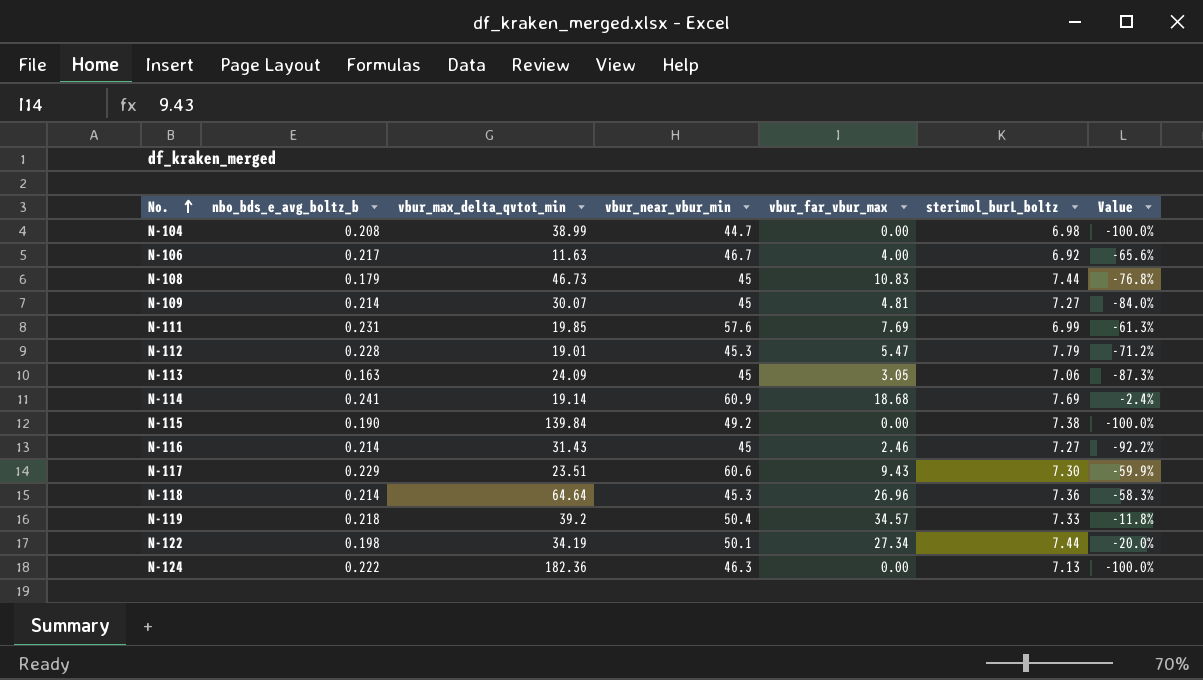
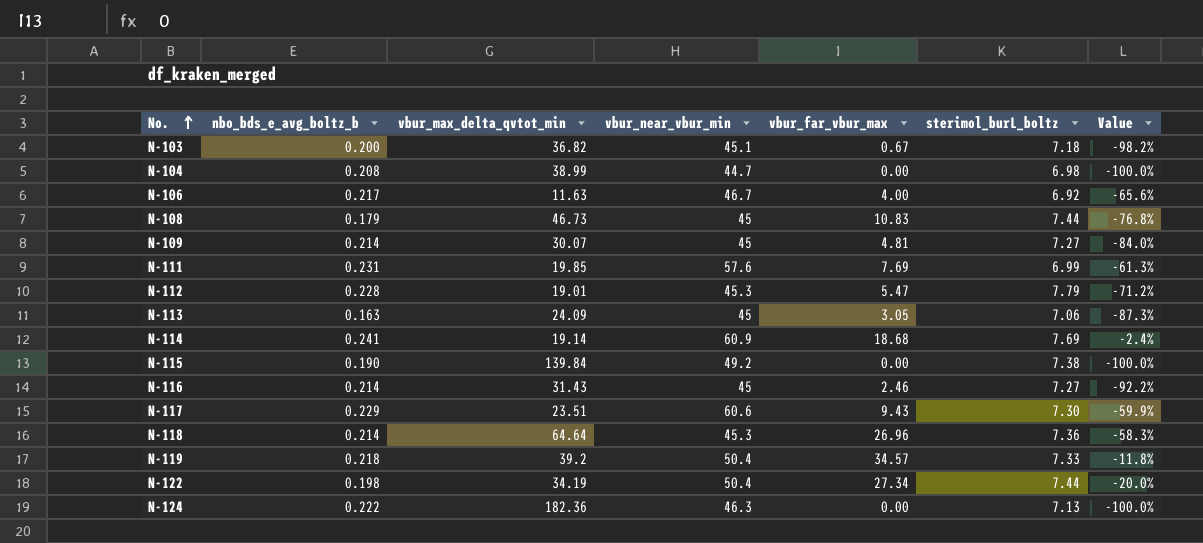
row N-103: none -> 0.200 | 36.82 | 45.1 | 0.67 | 7.18 | -98.2%
N-122 | vbur_near_vbur_min: 50.1 -> 50.4

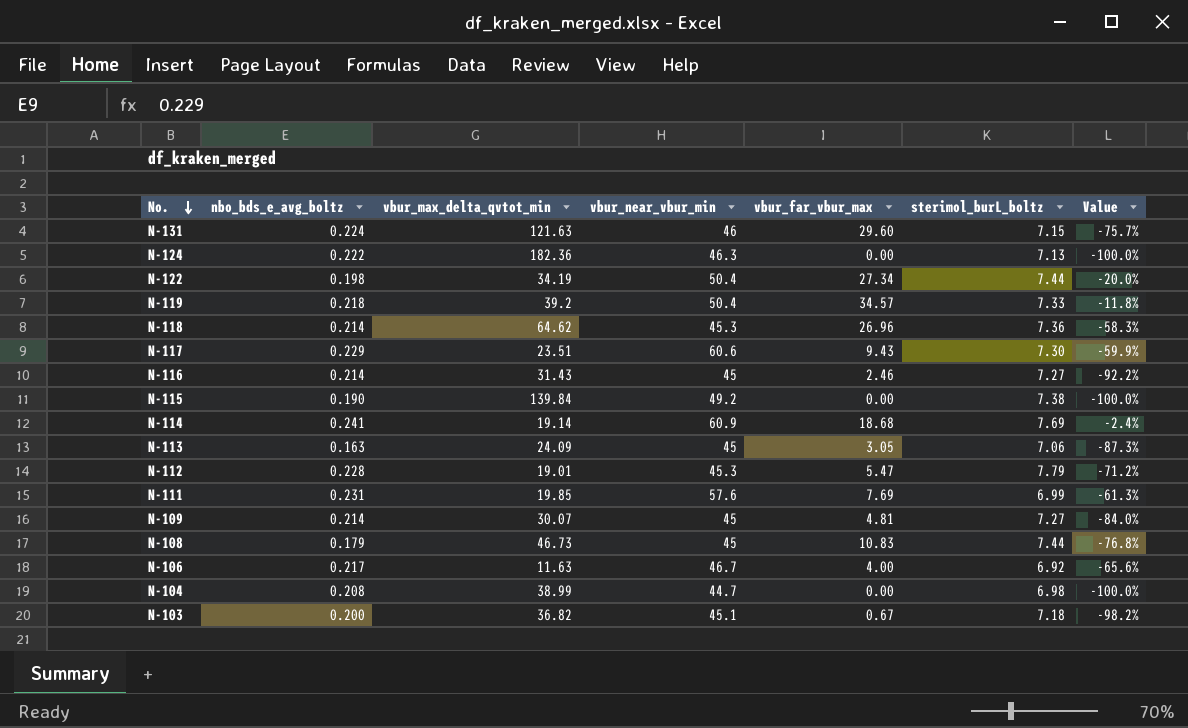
row order: No. ascending -> No. descending
column name: nbo_bds_e_avg_boltz_b -> nbo_bds_e_avg_boltz
row N-131: none -> 0.224 | 121.63 | 46 | 29.60 | 7.15 | -75.7%
N-118 | vbur_max_delta_qvtot_min: 64.64 -> 64.62

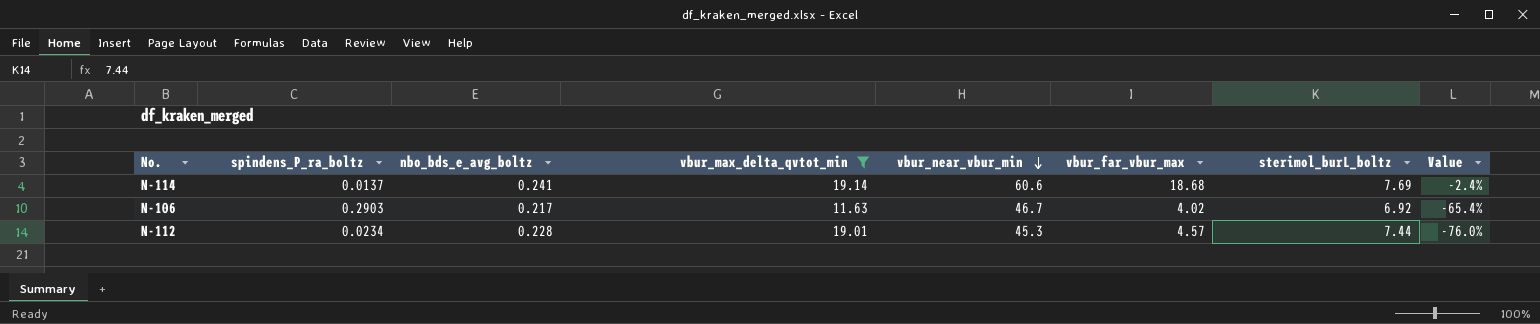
filter: none -> vbur_max_delta_qvtot_min <= 19.14
row order: No. descending -> vbur_near_vbur_min descending
column spindens_P_ra_boltz | position: none -> 2
N-114 | vbur_near_vbur_min: 60.9 -> 60.6
N-106 | vbur_far_vbur_max: 4.00 -> 4.02
N-106 | Value: -65.6% -> -65.4%
N-112 | vbur_far_vbur_max: 5.47 -> 4.57
N-112 | sterimol_burL_boltz: 7.79 -> 7.44
N-112 | Value: -71.2% -> -76.0%

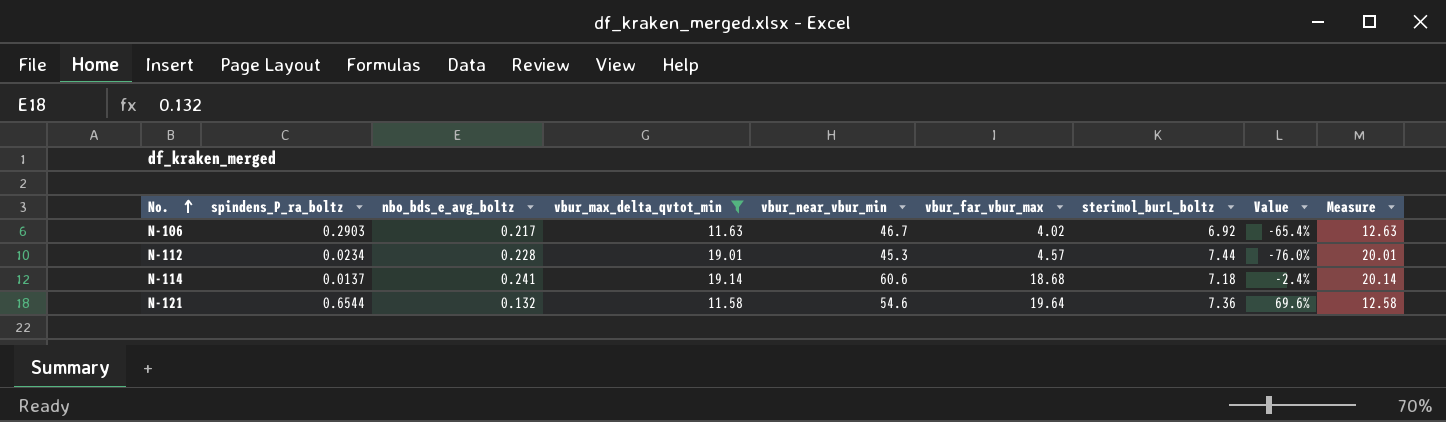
row order: vbur_near_vbur_min descending -> No. ascending
column Measure | formula: none -> [vbur_max_delta_qvtot_min] + 1
N-114 | sterimol_burL_boltz: 7.69 -> 7.18
row N-121: none -> 0.6544 | 0.132 | 11.58 | 54.6 | 19.64 | 7.36 | 69.6% | 12.58

